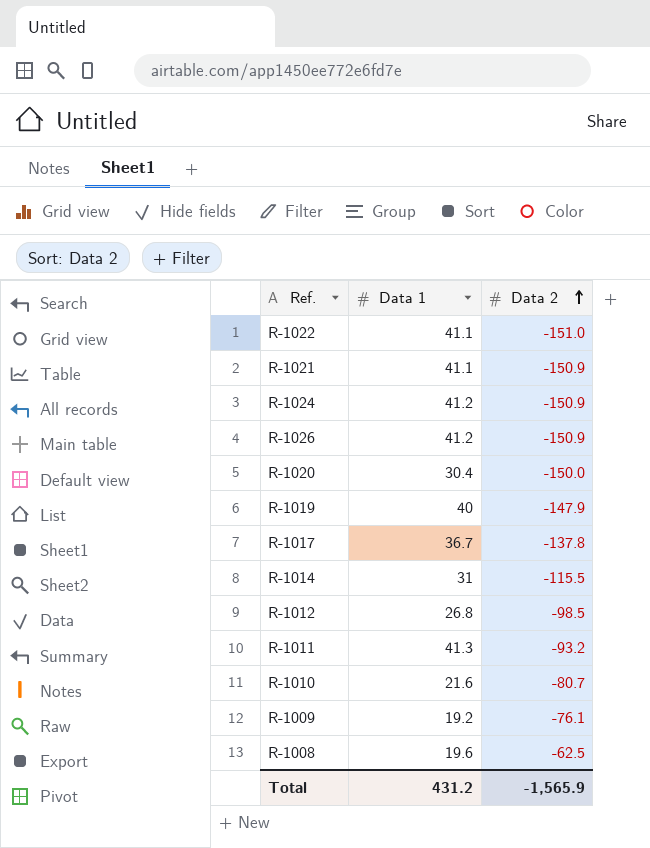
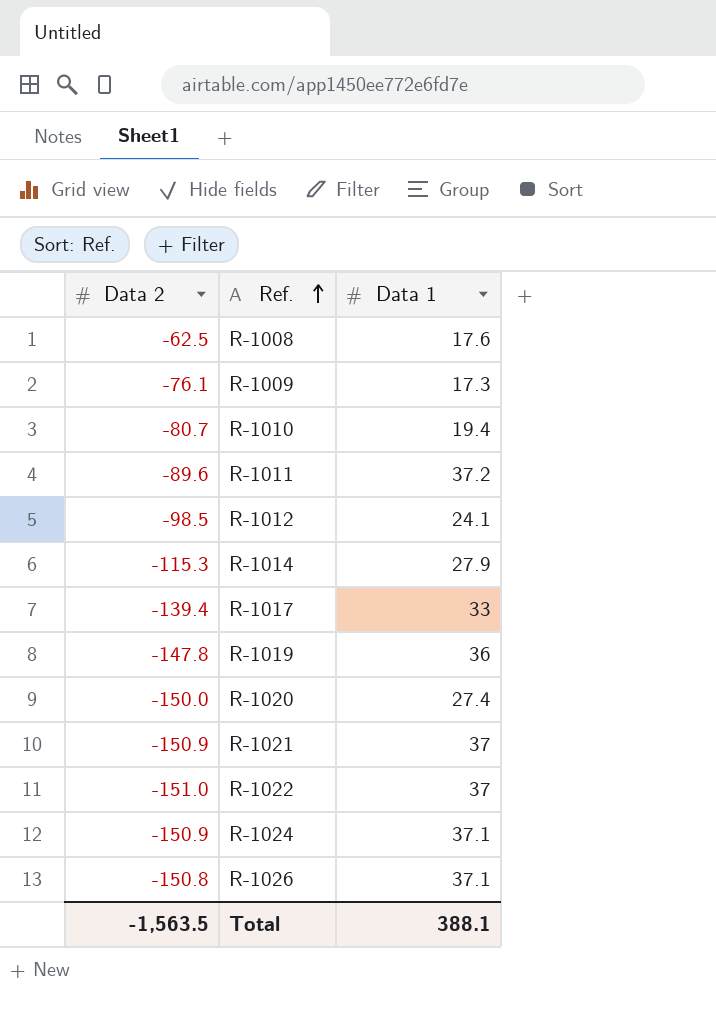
row order: Data 2 ascending -> Ref. ascending
column Data 2 | position: 3 -> 1
R-1008 | Data 1: 19.6 -> 17.6
R-1009 | Data 1: 19.2 -> 17.3
R-1010 | Data 1: 21.6 -> 19.4
R-1011 | Data 2: -93.2 -> -89.6
R-1011 | Data 1: 41.3 -> 37.2
R-1012 | Data 1: 26.8 -> 24.1
R-1014 | Data 2: -115.5 -> -115.3
R-1014 | Data 1: 31 -> 27.9
R-1017 | Data 2: -137.8 -> -139.4
R-1017 | Data 1: 36.7 -> 33
R-1019 | Data 2: -147.9 -> -147.8
R-1019 | Data 1: 40 -> 36
R-1020 | Data 1: 30.4 -> 27.4
R-1021 | Data 1: 41.1 -> 37
R-1022 | Data 1: 41.1 -> 37
R-1024 | Data 1: 41.2 -> 37.1
R-1026 | Data 2: -150.9 -> -150.8
R-1026 | Data 1: 41.2 -> 37.1
Total | Data 2: -1,565.9 -> -1,563.5
Total | Data 1: 431.2 -> 388.1

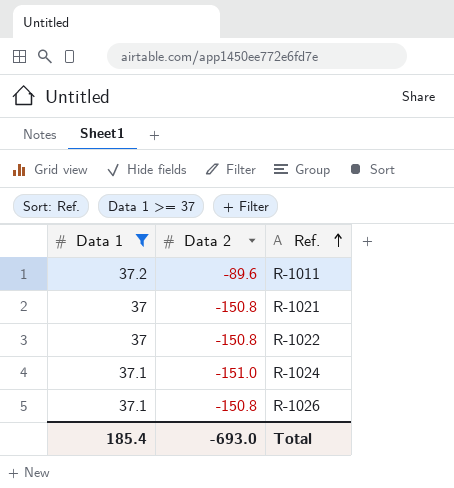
filter: none -> Data 1 >= 37
column Data 1 | position: 3 -> 1
R-1021 | Data 2: -150.9 -> -150.8
R-1022 | Data 2: -151.0 -> -150.8
R-1024 | Data 2: -150.9 -> -151.0
Total | Data 1: 388.1 -> 185.4
Total | Data 2: -1,563.5 -> -693.0

